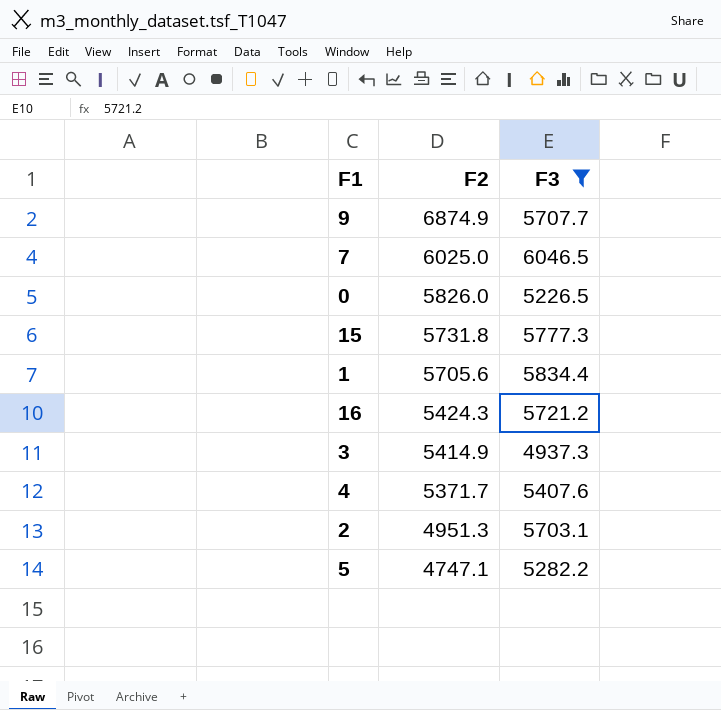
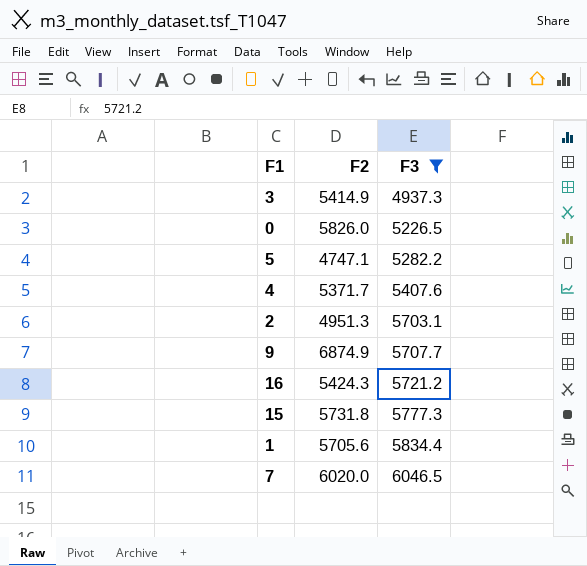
row order: F2 descending -> F3 ascending
7 | F2: 6025.0 -> 6020.0

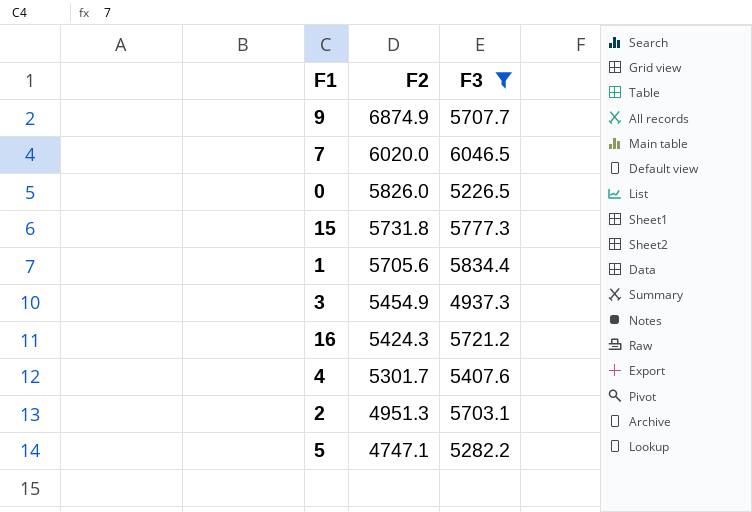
row order: F3 ascending -> F2 descending
3 | F2: 5414.9 -> 5454.9
4 | F2: 5371.7 -> 5301.7

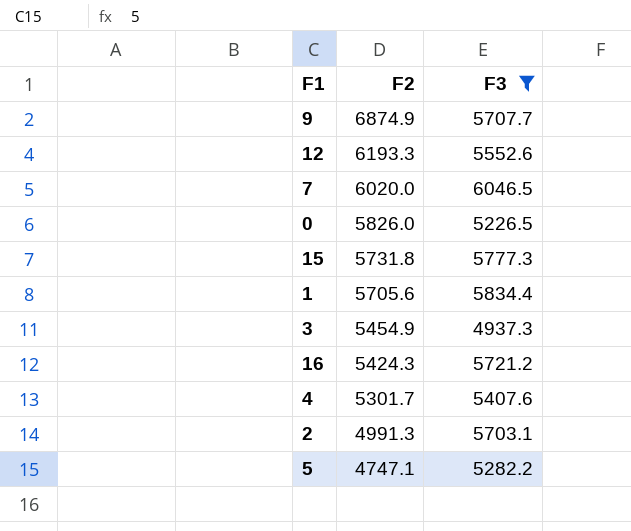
row 12: none -> 6193.3 | 5552.6
2 | F2: 4951.3 -> 4991.3

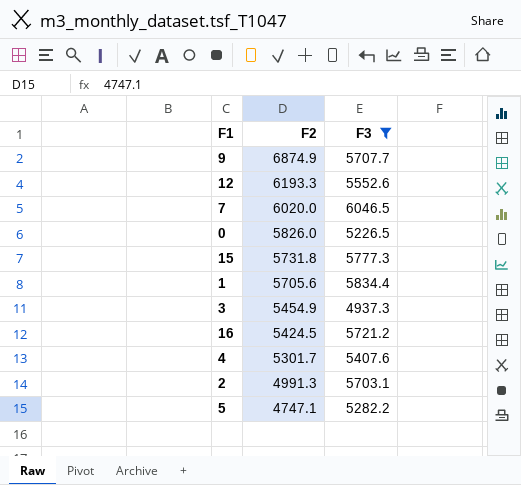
16 | F2: 5424.3 -> 5424.5

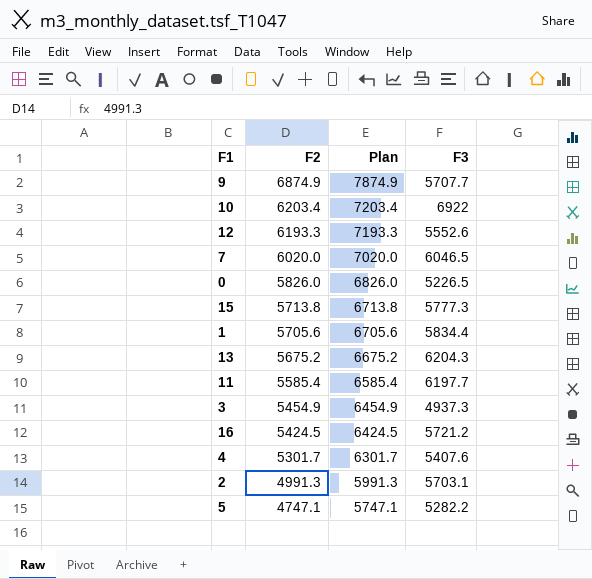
filter: F3 <= 6046.5 -> none
column Plan | formula: none -> [F2] + 1000
15 | F2: 5731.8 -> 5713.8

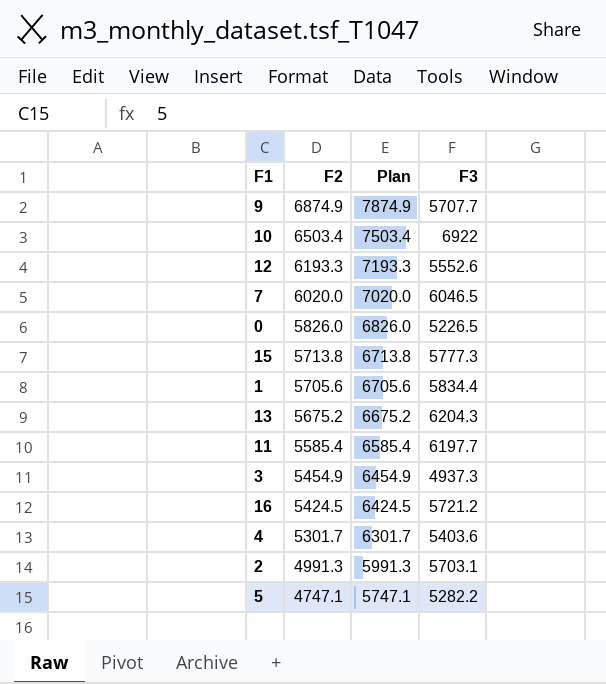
10 | F2: 6203.4 -> 6503.4
10 | Plan: 7203.4 -> 7503.4
4 | F3: 5407.6 -> 5403.6

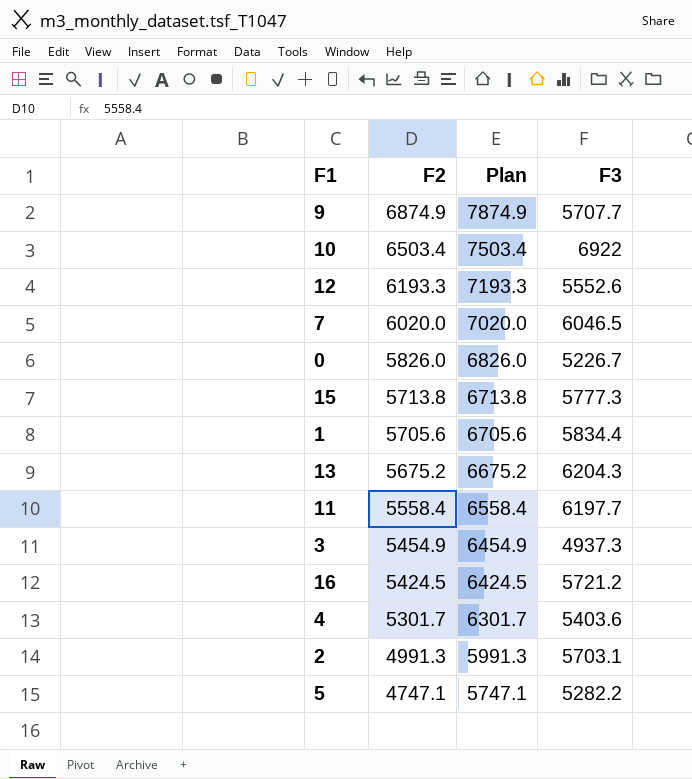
0 | F3: 5226.5 -> 5226.7
11 | F2: 5585.4 -> 5558.4
11 | Plan: 6585.4 -> 6558.4

